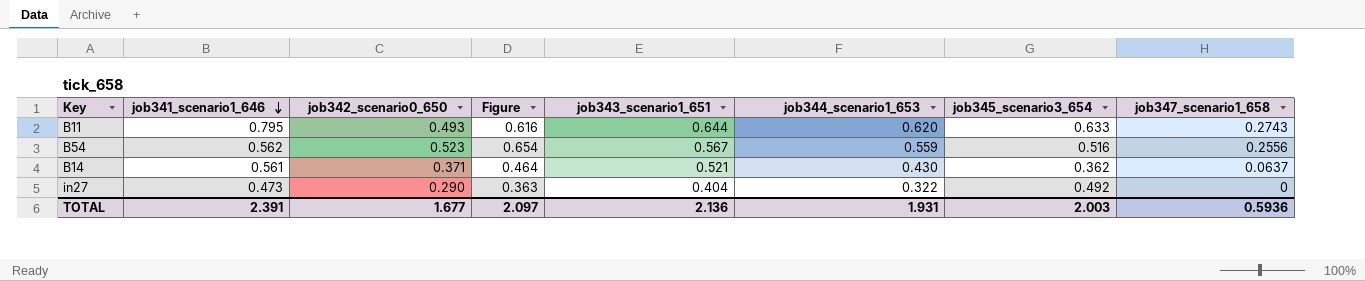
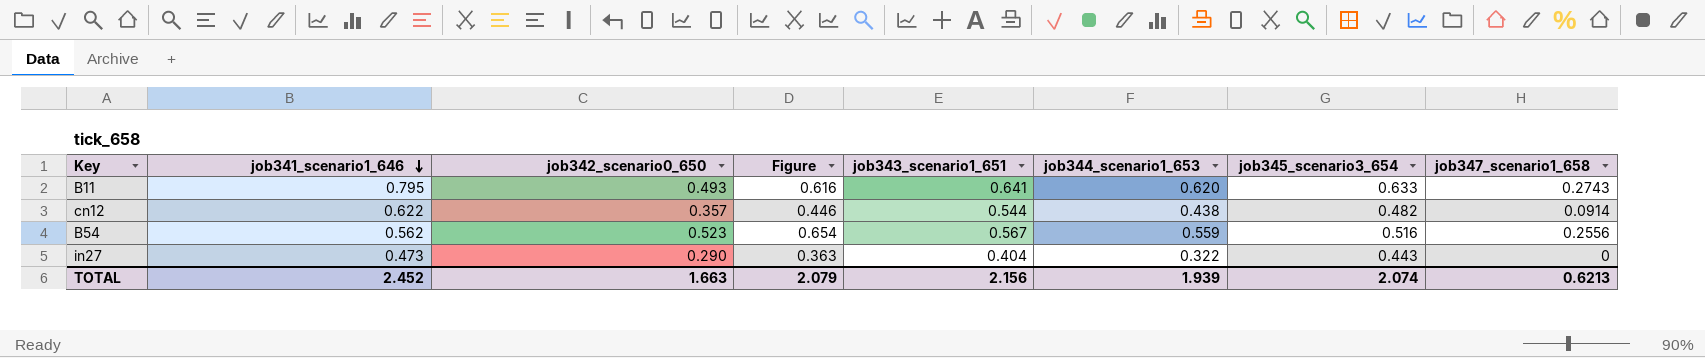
row B14: 0.561 | 0.371 | 0.464 | 0.521 | 0.430 | 0.362 | 0.0637 -> none
B11 | job343_scenario1_651: 0.644 -> 0.641
row cn12: none -> 0.622 | 0.357 | 0.446 | 0.544 | 0.438 | 0.482 | 0.0914
in27 | job345_scenario3_654: 0.492 -> 0.443
TOTAL | job341_scenario1_646: 2.391 -> 2.452
TOTAL | job342_scenario0_650: 1.677 -> 1.663
TOTAL | Figure: 2.097 -> 2.079
TOTAL | job343_scenario1_651: 2.136 -> 2.156
TOTAL | job344_scenario1_653: 1.931 -> 1.939
TOTAL | job345_scenario3_654: 2.003 -> 2.074
TOTAL | job347_scenario1_658: 0.5936 -> 0.6213

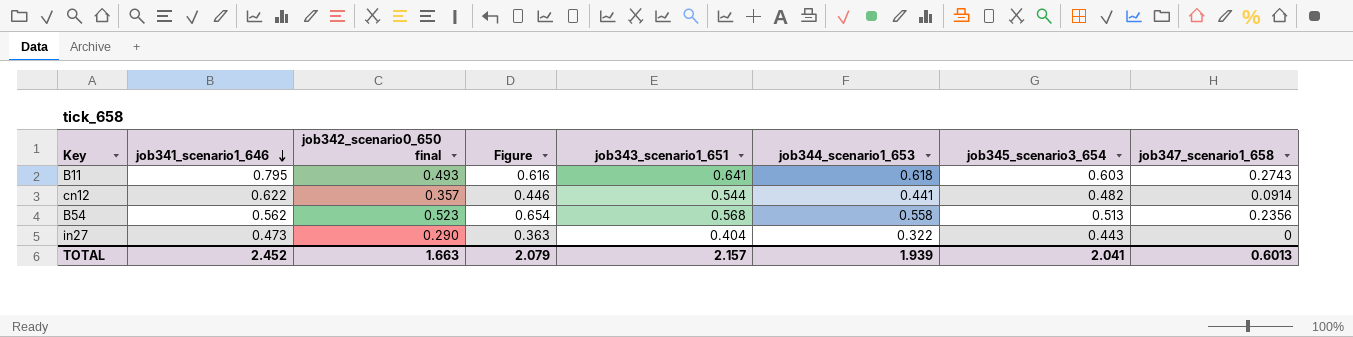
column name: job342_scenario0_650 -> job342_scenario0_650 final
B11 | job344_scenario1_653: 0.620 -> 0.618
B11 | job345_scenario3_654: 0.633 -> 0.603
cn12 | job344_scenario1_653: 0.438 -> 0.441
B54 | job343_scenario1_651: 0.567 -> 0.568
B54 | job344_scenario1_653: 0.559 -> 0.558
B54 | job345_scenario3_654: 0.516 -> 0.513
B54 | job347_scenario1_658: 0.2556 -> 0.2356
TOTAL | job343_scenario1_651: 2.156 -> 2.157
TOTAL | job345_scenario3_654: 2.074 -> 2.041
TOTAL | job347_scenario1_658: 0.6213 -> 0.6013

